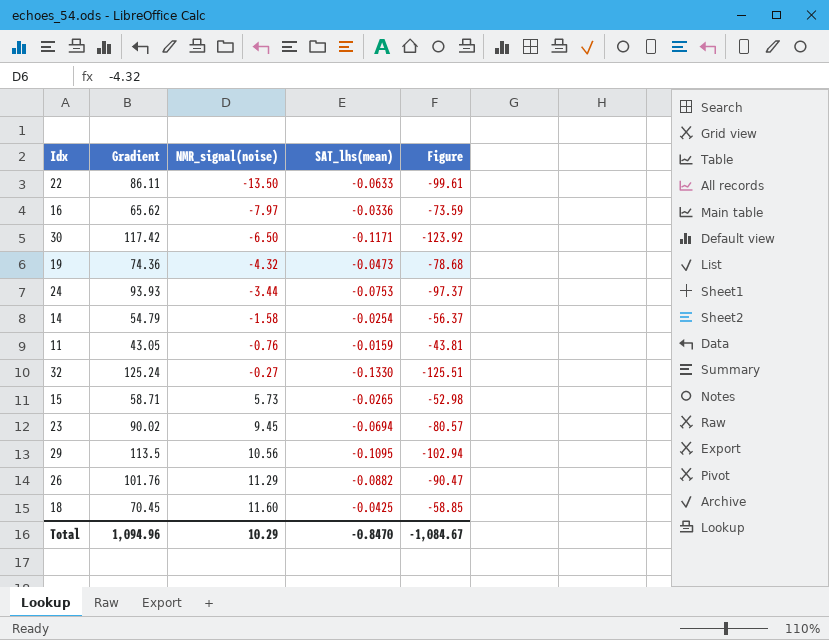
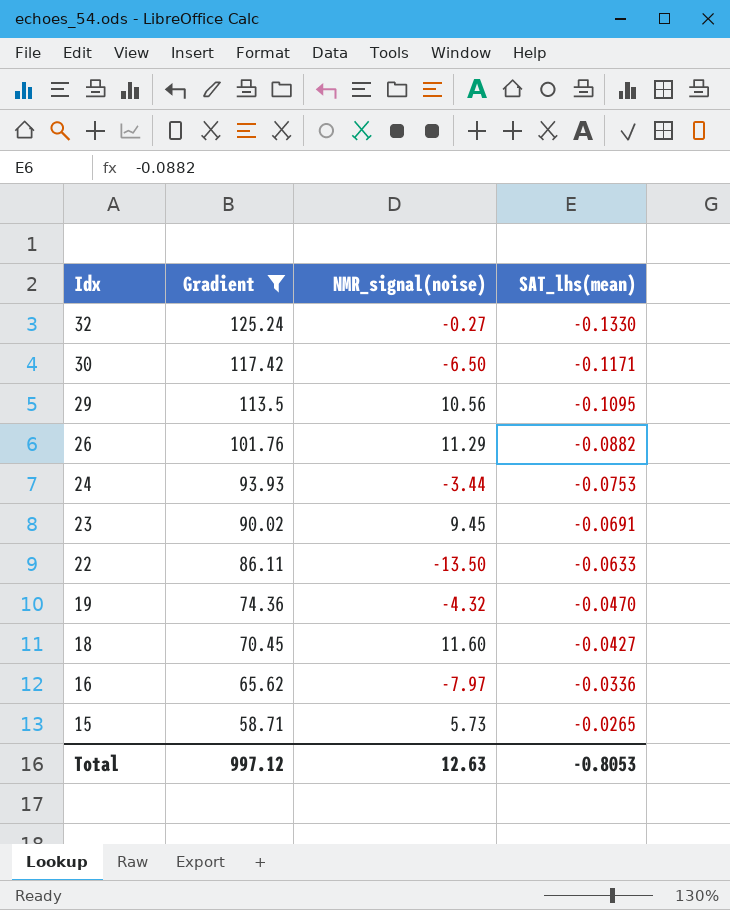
filter: none -> Gradient >= 58.71
row order: NMR_signal(noise) ascending -> Idx descending
column Figure | formula: [NMR_signal(noise)] - [Gradient] -> none
23 | SAT_lhs(mean): -0.0694 -> -0.0691
19 | SAT_lhs(mean): -0.0473 -> -0.0470
18 | SAT_lhs(mean): -0.0425 -> -0.0427
Total | Gradient: 1,094.96 -> 997.12
Total | NMR_signal(noise): 10.29 -> 12.63
Total | SAT_lhs(mean): -0.8470 -> -0.8053

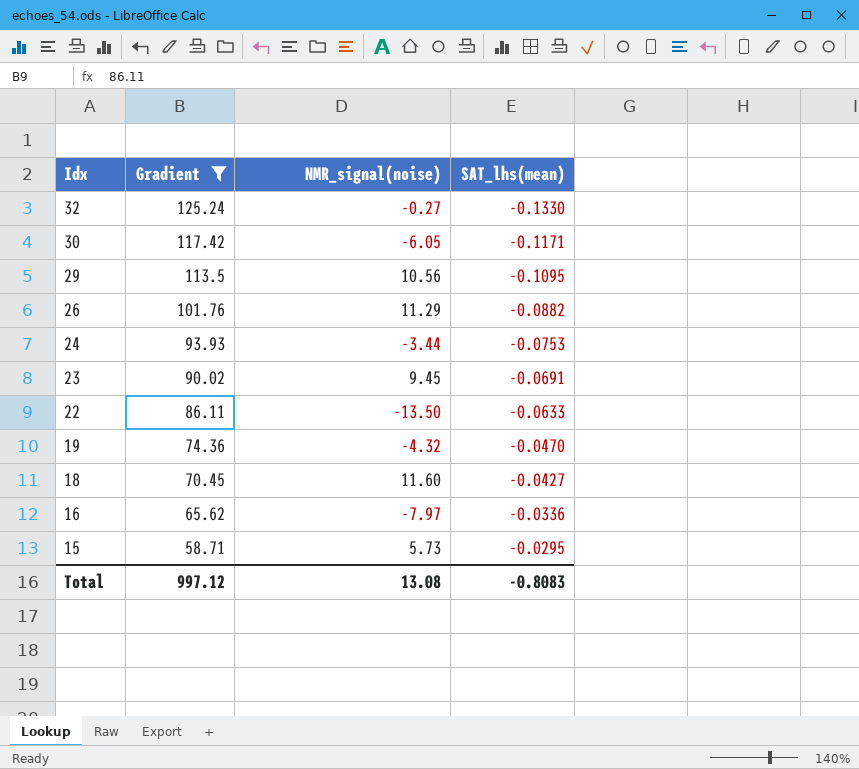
30 | NMR_signal(noise): -6.50 -> -6.05
15 | SAT_lhs(mean): -0.0265 -> -0.0295
Total | NMR_signal(noise): 12.63 -> 13.08
Total | SAT_lhs(mean): -0.8053 -> -0.8083

